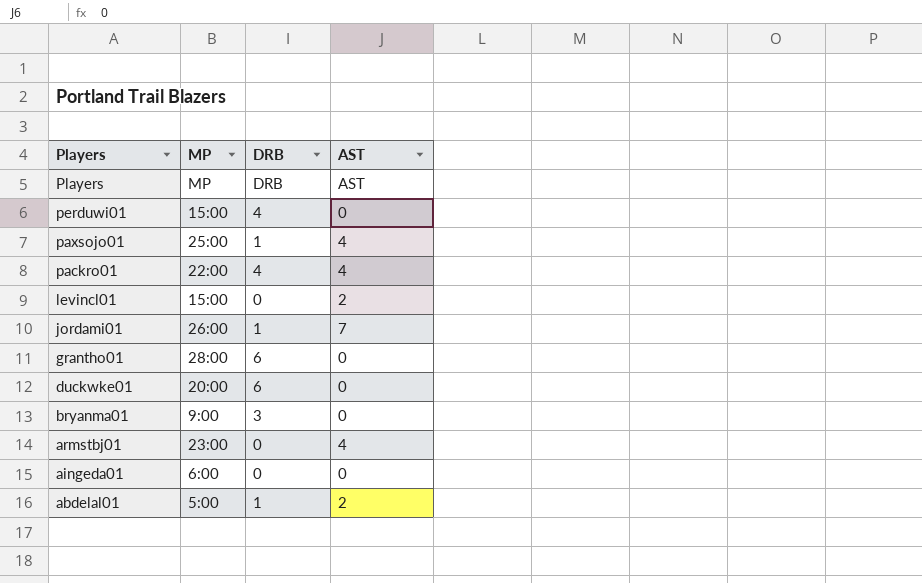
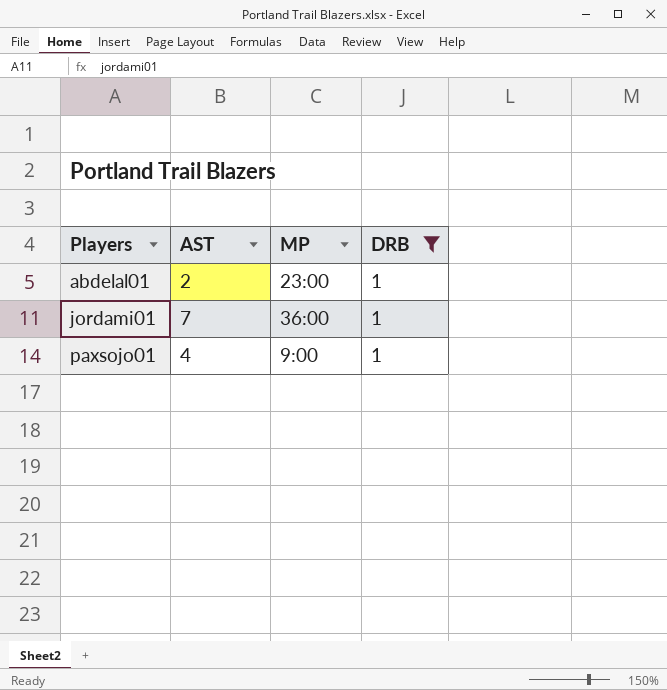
filter: none -> DRB = 1
row order: Players descending -> Players ascending
column AST | position: 4 -> 2
abdelal01 | MP: 5:00 -> 23:00
jordami01 | MP: 26:00 -> 36:00
paxsojo01 | MP: 25:00 -> 9:00

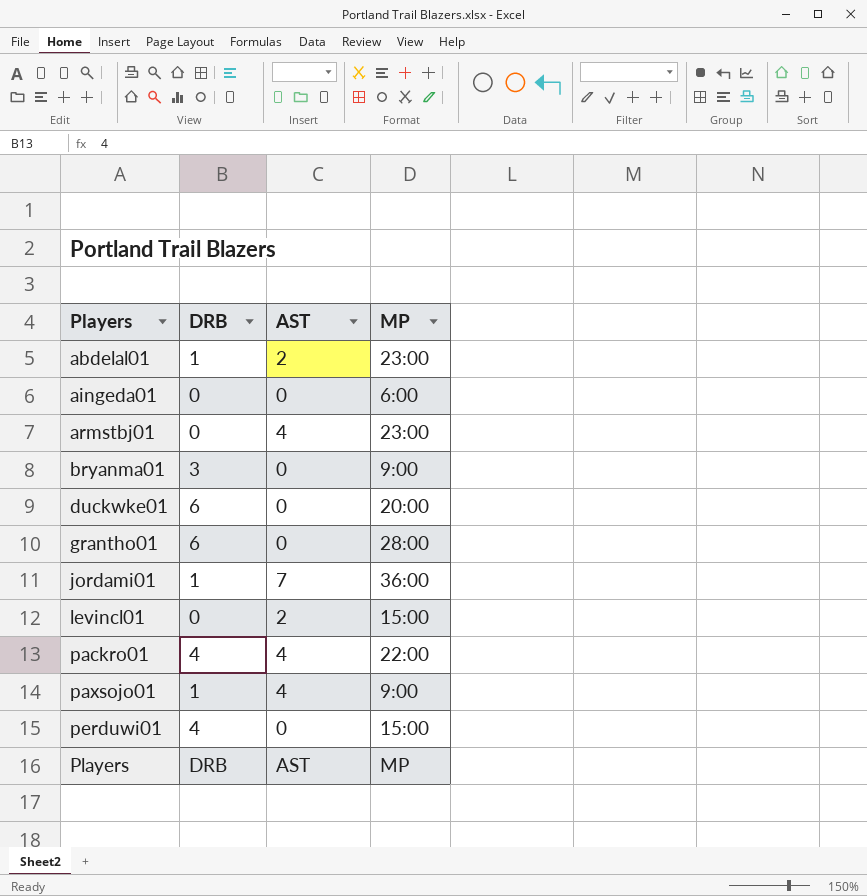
filter: DRB = 1 -> none
column DRB | position: 4 -> 2

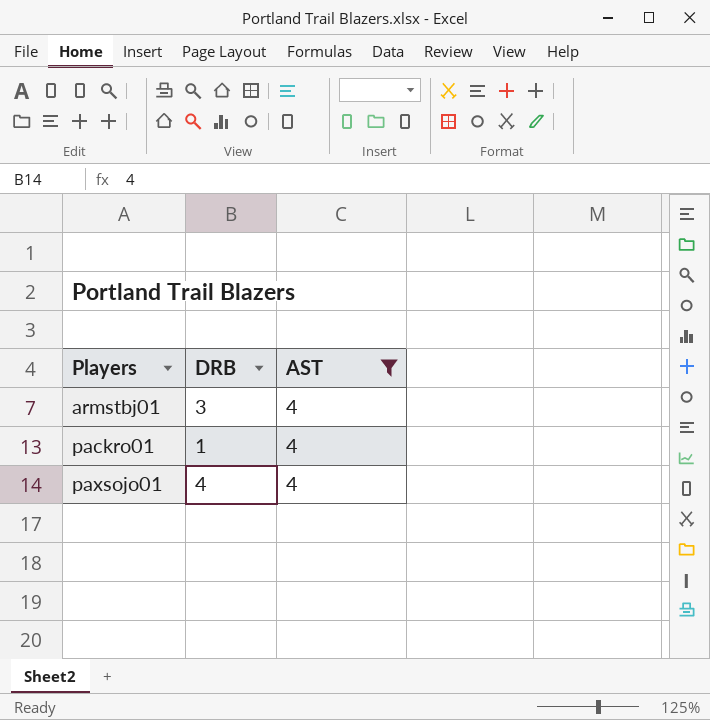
filter: none -> AST = 4
column MP | position: 4 -> none
armstbj01 | DRB: 0 -> 3
packro01 | DRB: 4 -> 1
paxsojo01 | DRB: 1 -> 4

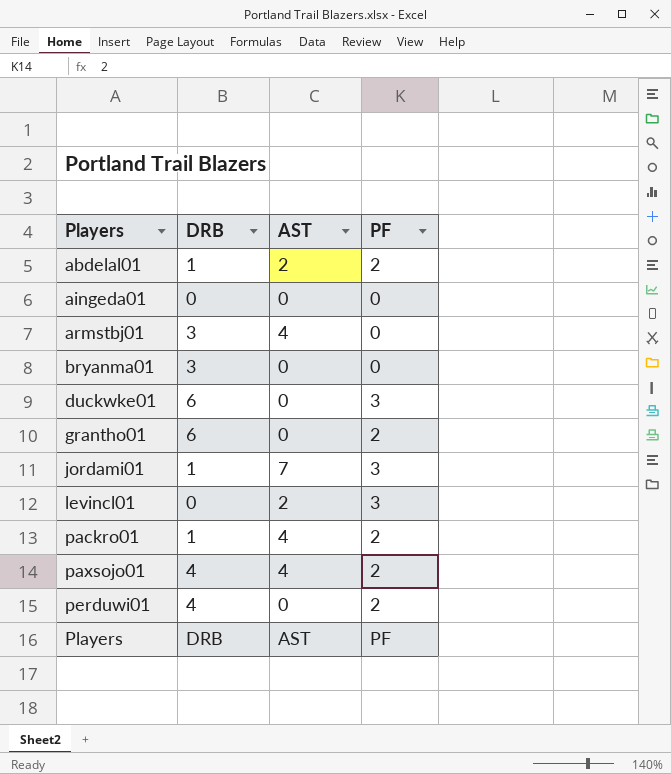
filter: AST = 4 -> none
column PF | position: none -> 4

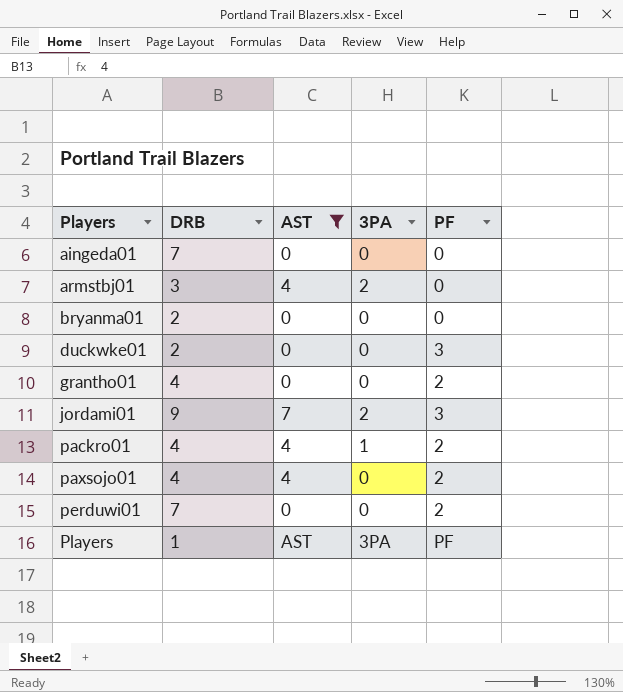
filter: none -> AST != 2
column 3PA | position: none -> 4
aingeda01 | DRB: 0 -> 7
bryanma01 | DRB: 3 -> 2
duckwke01 | DRB: 6 -> 2
grantho01 | DRB: 6 -> 4
jordami01 | DRB: 1 -> 9
packro01 | DRB: 1 -> 4
perduwi01 | DRB: 4 -> 7
Players | DRB: DRB -> 1

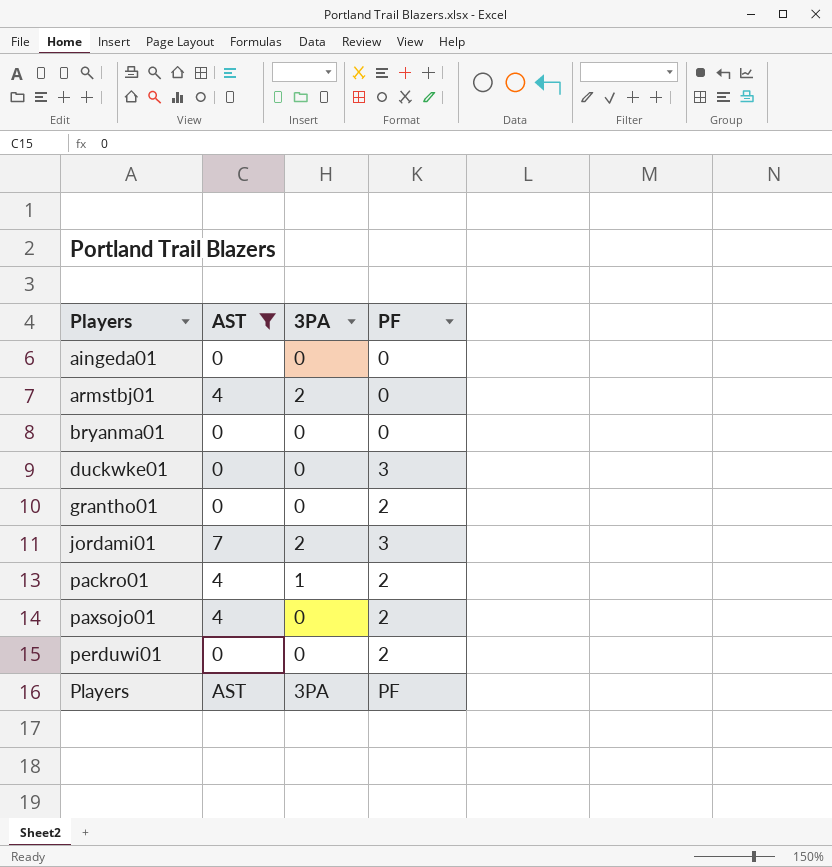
column DRB | position: 2 -> none

